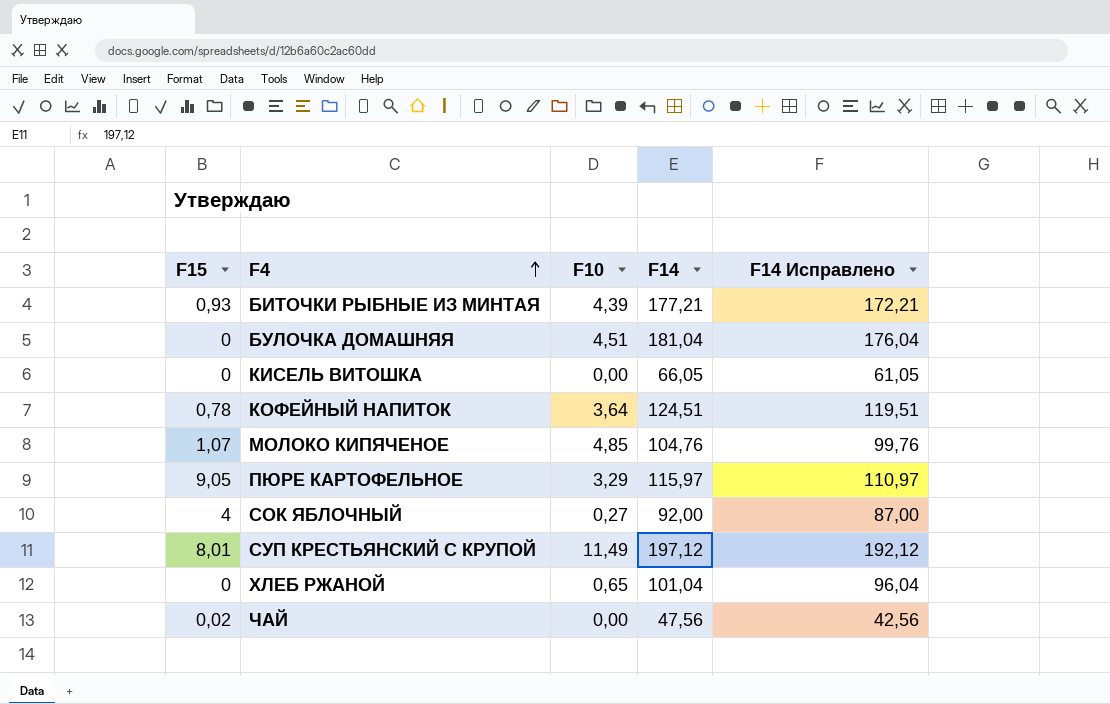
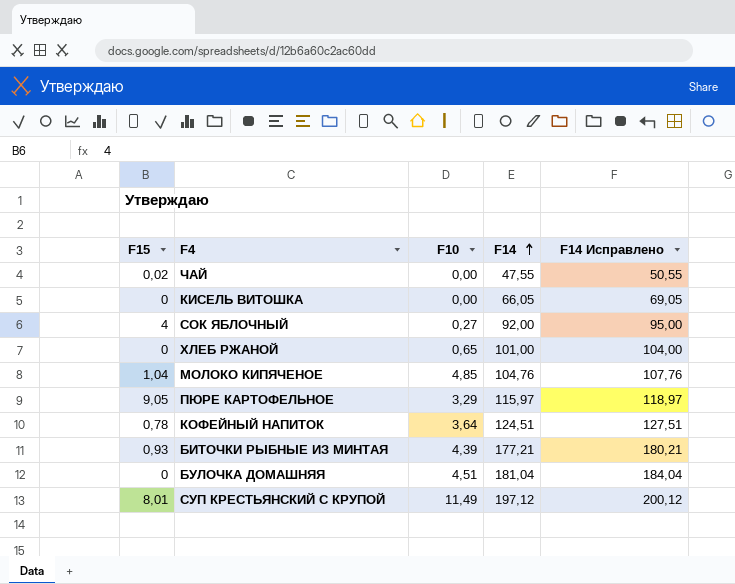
row order: F4 ascending -> F14 ascending
column F14 Исправлено | formula: [F14] - 5 -> [F14] + 3
ЧАЙ | F14: 47,56 -> 47,55
ХЛЕБ РЖАНОЙ | F14: 101,04 -> 101,00
МОЛОКО КИПЯЧЕНОЕ | F15: 1,07 -> 1,04

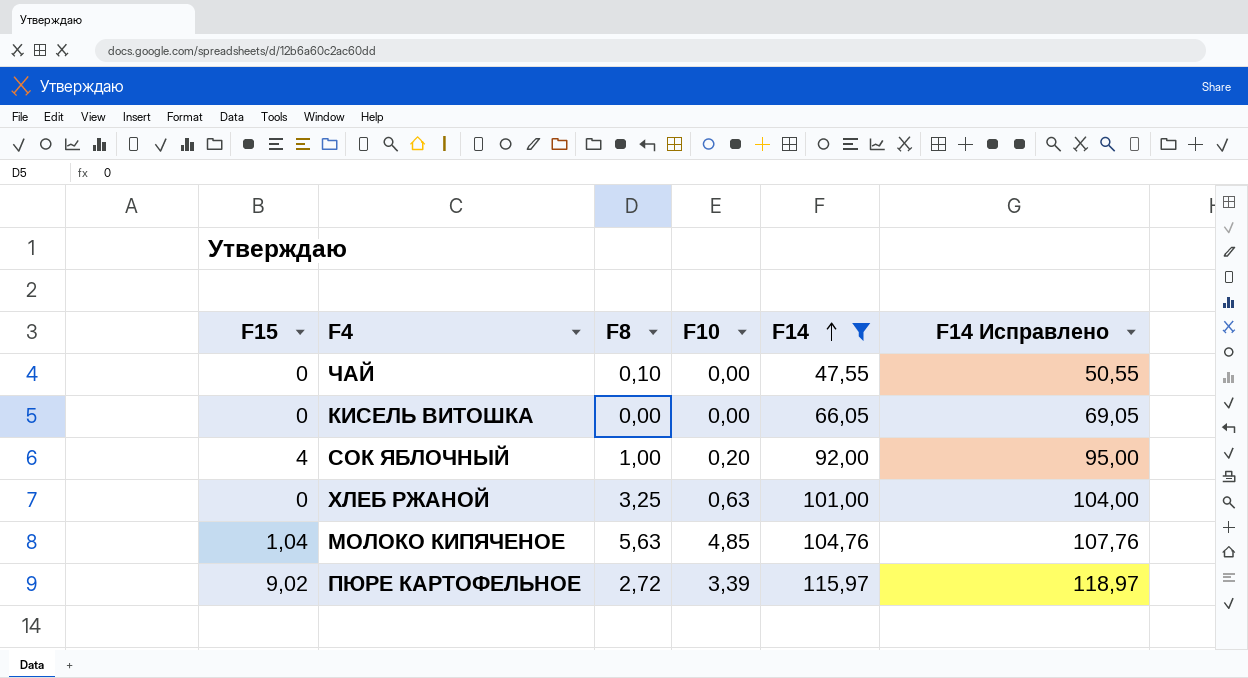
filter: none -> F14 <= 115,97
column F8 | position: none -> 3
ЧАЙ | F15: 0,02 -> 0
СОК ЯБЛОЧНЫЙ | F10: 0,27 -> 0,20
ХЛЕБ РЖАНОЙ | F10: 0,65 -> 0,63
ПЮРЕ КАРТОФЕЛЬНОЕ | F15: 9,05 -> 9,02
ПЮРЕ КАРТОФЕЛЬНОЕ | F10: 3,29 -> 3,39

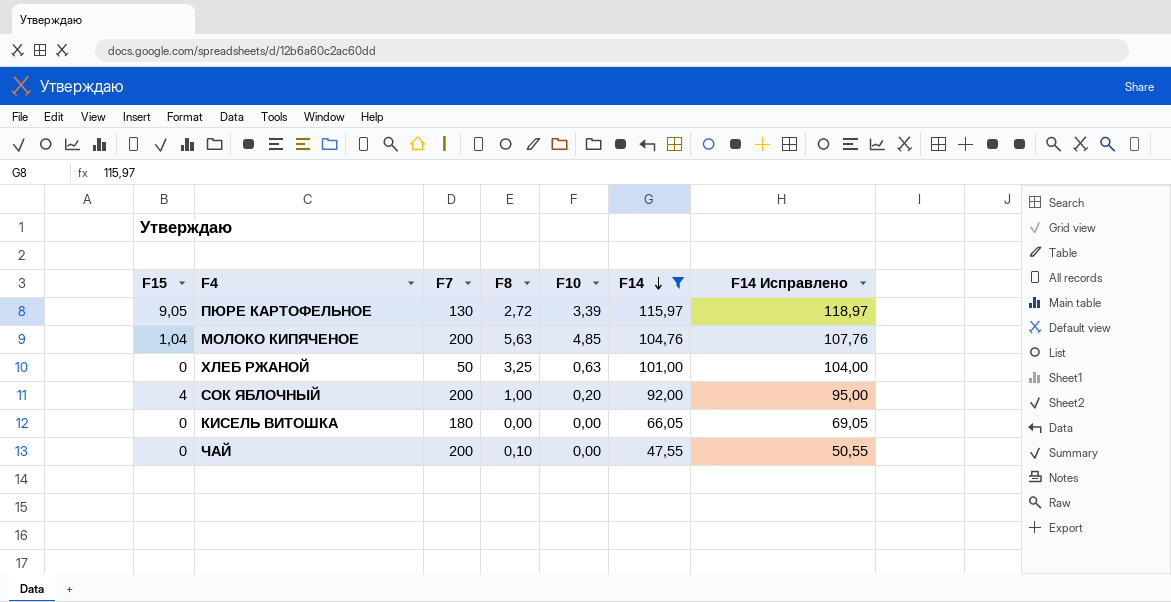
row order: F14 ascending -> F14 descending
column F7 | position: none -> 3
ПЮРЕ КАРТОФЕЛЬНОЕ | F15: 9,02 -> 9,05

